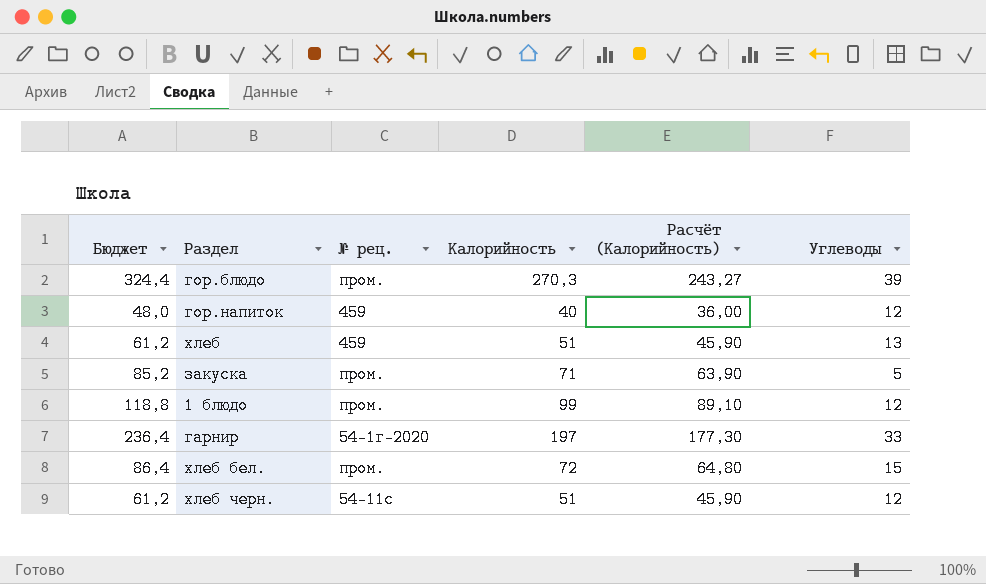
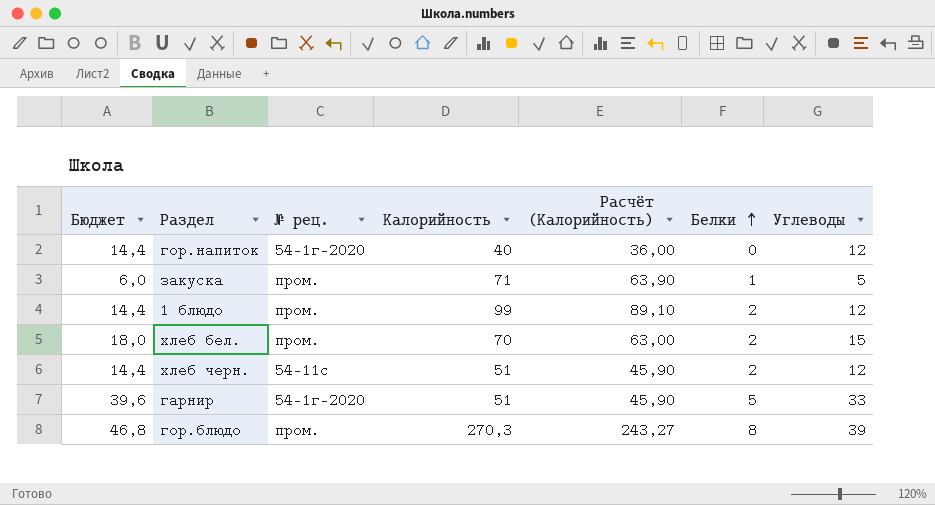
row order: none -> Белки ascending
column Бюджет | formula: [Калорийность] * 1,2 -> [Углеводы] * 1,2
column Белки | position: none -> 6
row хлеб: 61,2 | 459 | 51 | 45,90 | 13 -> none
гор.напиток | № рец.: 459 -> 54-1г-2020
хлеб бел. | Калорийность: 72 -> 70
хлеб бел. | Расчёт (Калорийность): 64,80 -> 63,00
гарнир | Калорийность: 197 -> 51
гарнир | Расчёт (Калорийность): 177,30 -> 45,90

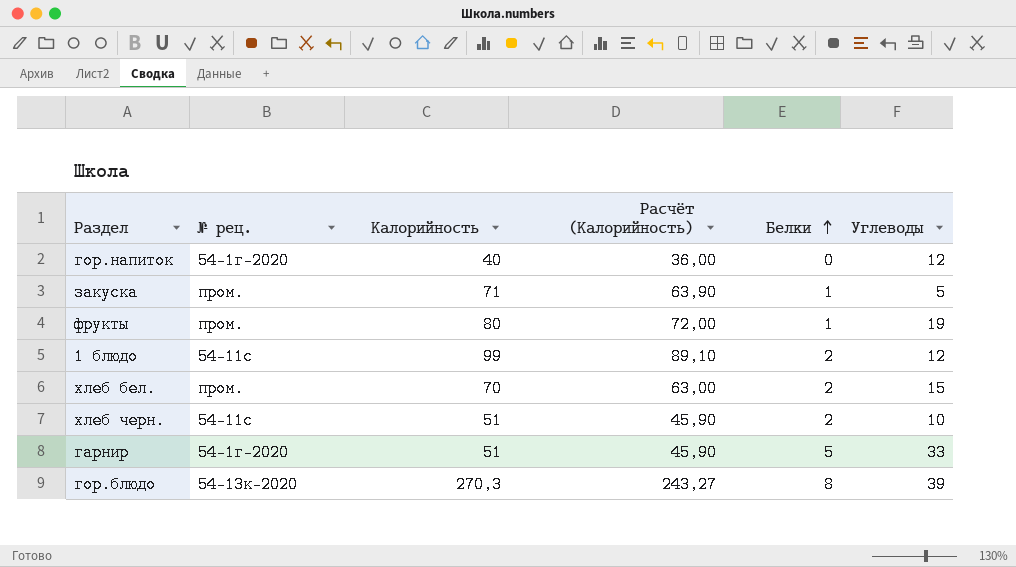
column Бюджет | formula: [Углеводы] * 1,2 -> none
row фрукты: none -> пром. | 80 | 72,00 | 1 | 19
1 блюдо | № рец.: пром. -> 54-11с
хлеб черн. | Углеводы: 12 -> 10
гор.блюдо | № рец.: пром. -> 54-13к-2020

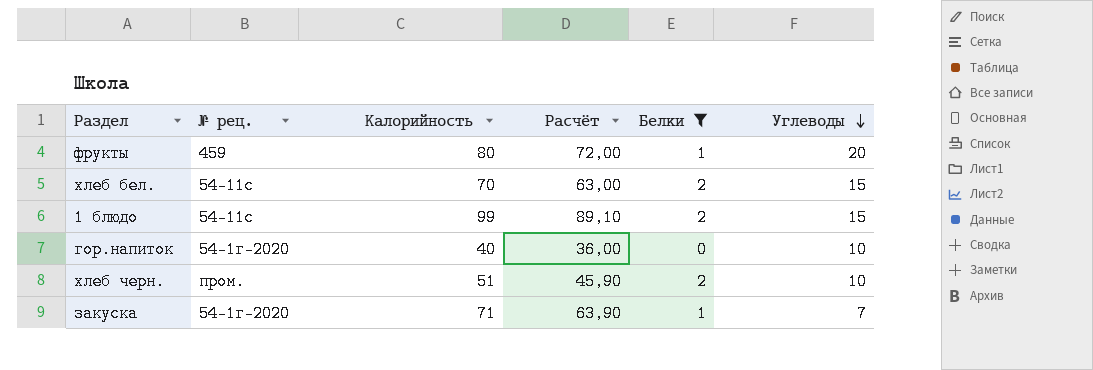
filter: none -> Белки <= 2
row order: Белки ascending -> Углеводы descending
column name: Расчёт (Калорийность) -> Расчёт
фрукты | № рец.: пром. -> 459
фрукты | Углеводы: 19 -> 20
хлеб бел. | № рец.: пром. -> 54-11с
1 блюдо | Углеводы: 12 -> 15
гор.напиток | Углеводы: 12 -> 10
хлеб черн. | № рец.: 54-11с -> пром.
закуска | № рец.: пром. -> 54-1г-2020
закуска | Углеводы: 5 -> 7

